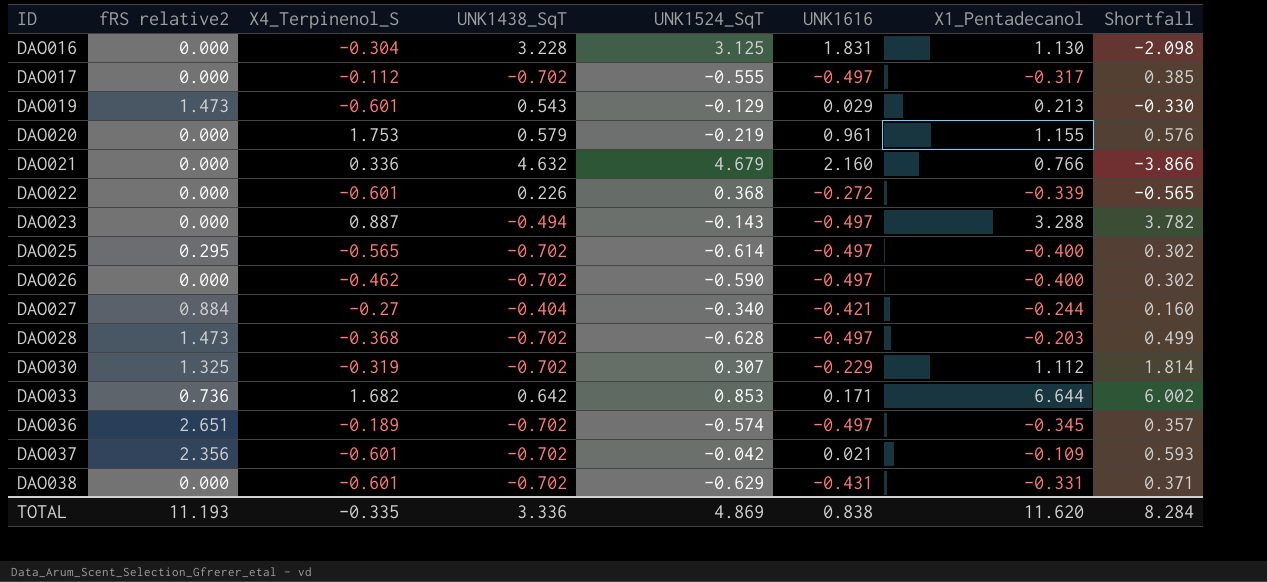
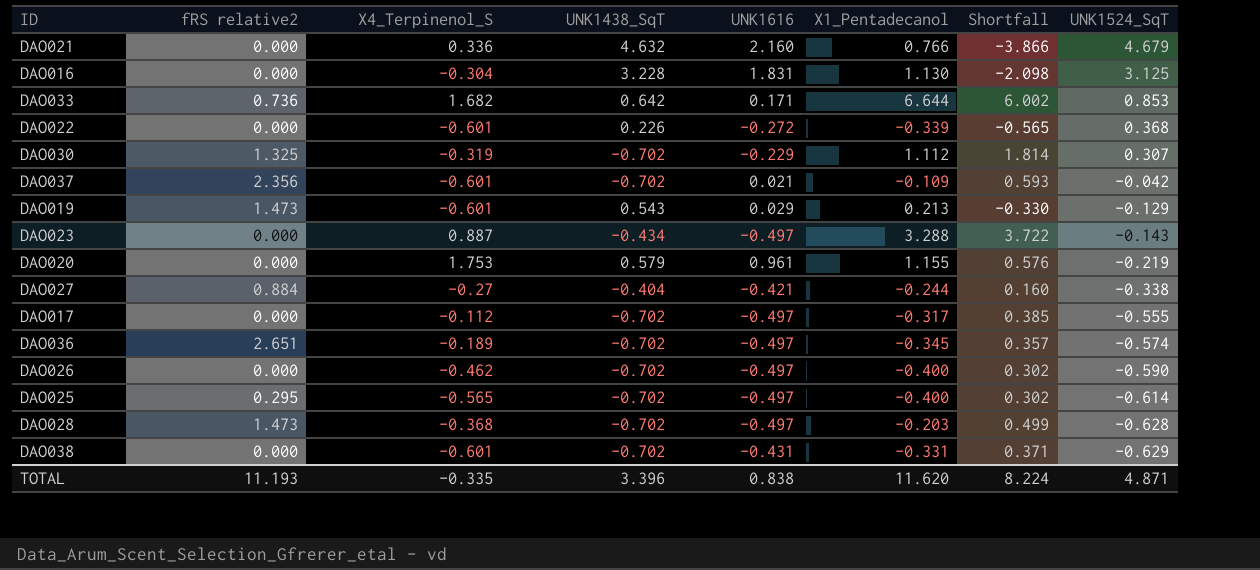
row order: ID ascending -> UNK1524_SqT descending
column UNK1524_SqT | position: 5 -> 8
DAO023 | UNK1438_SqT: -0.494 -> -0.434
DAO023 | Shortfall: 3.782 -> 3.722
DAO027 | UNK1524_SqT: -0.340 -> -0.338
TOTAL | UNK1438_SqT: 3.336 -> 3.396
TOTAL | Shortfall: 8.284 -> 8.224
TOTAL | UNK1524_SqT: 4.869 -> 4.871

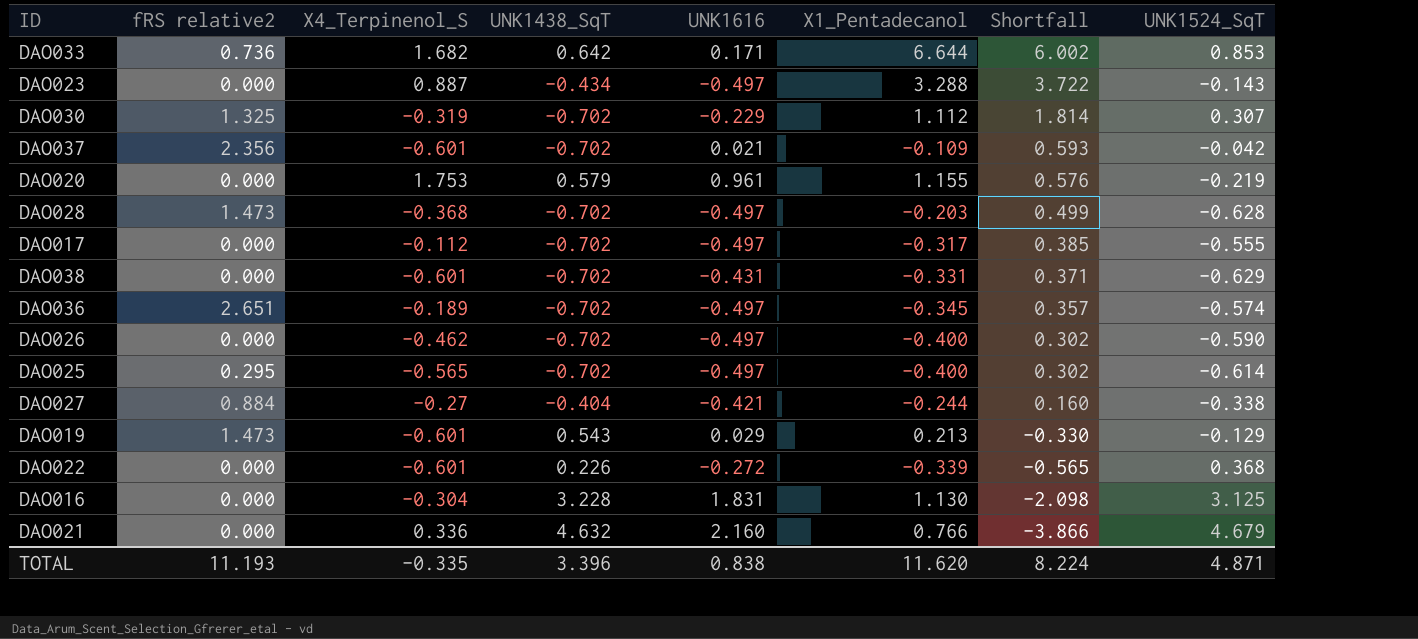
row order: UNK1524_SqT descending -> Shortfall descending

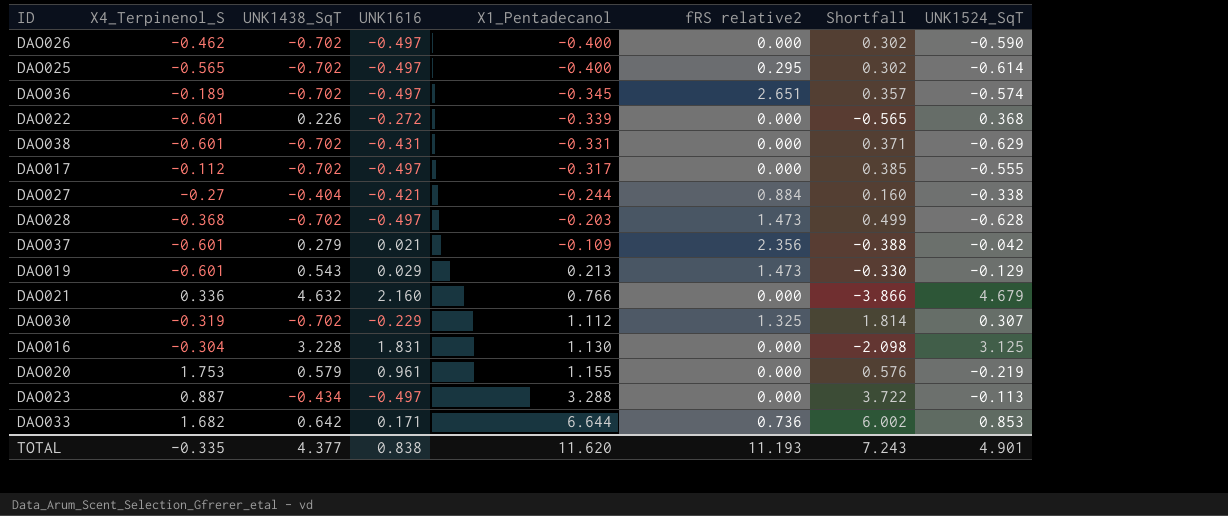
row order: Shortfall descending -> X1_Pentadecanol ascending
column fRS relative2 | position: 2 -> 6
DAO037 | UNK1438_SqT: -0.702 -> 0.279
DAO037 | Shortfall: 0.593 -> -0.388
DAO023 | UNK1524_SqT: -0.143 -> -0.113
TOTAL | UNK1438_SqT: 3.396 -> 4.377
TOTAL | Shortfall: 8.224 -> 7.243
TOTAL | UNK1524_SqT: 4.871 -> 4.901

